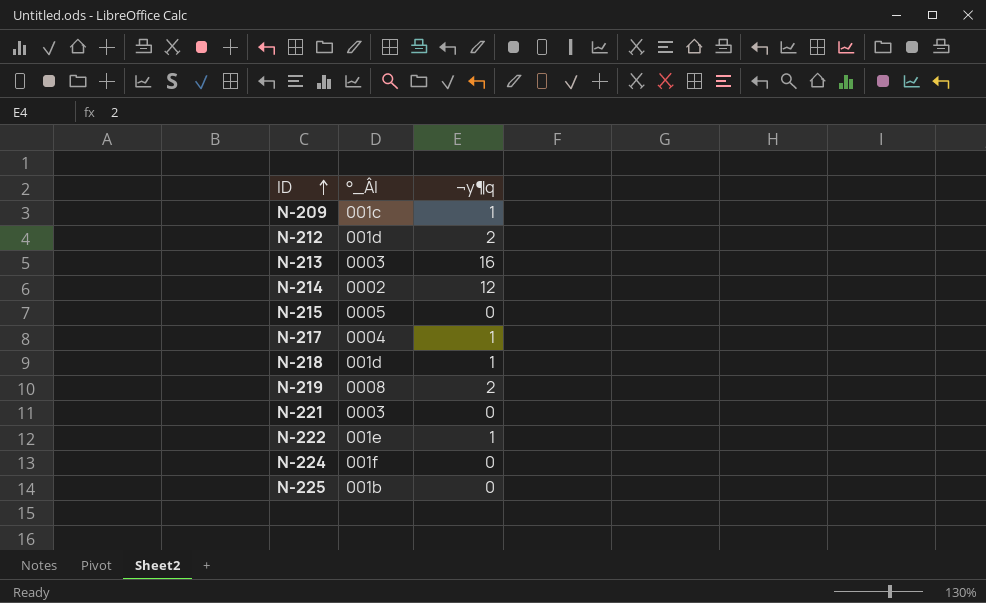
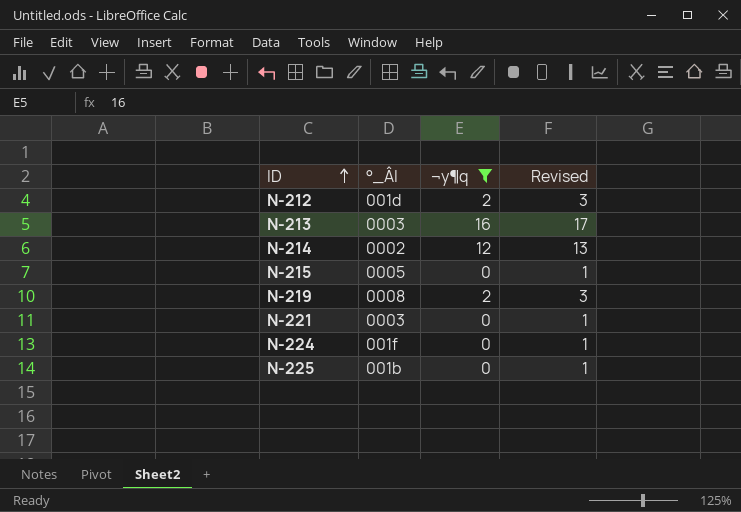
filter: none -> ¬y¶q != 1
column Revised | formula: none -> [¬y¶q] + 1

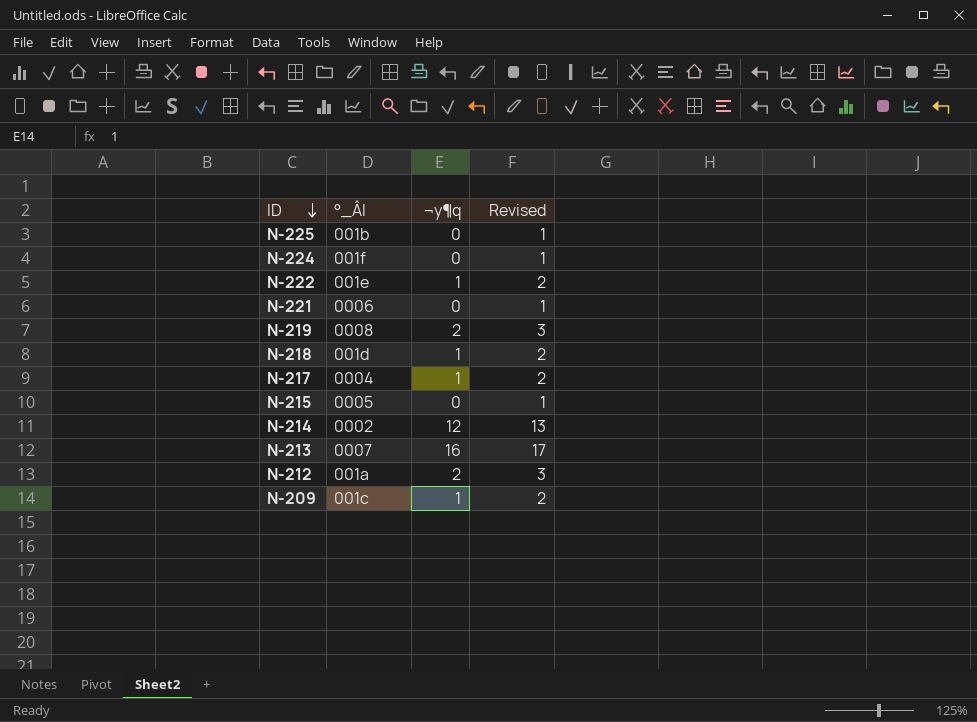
filter: ¬y¶q != 1 -> none
row order: ID ascending -> ID descending
N-221 | °_ÂI: 0003 -> 0006
N-213 | °_ÂI: 0003 -> 0007
N-212 | °_ÂI: 001d -> 001a

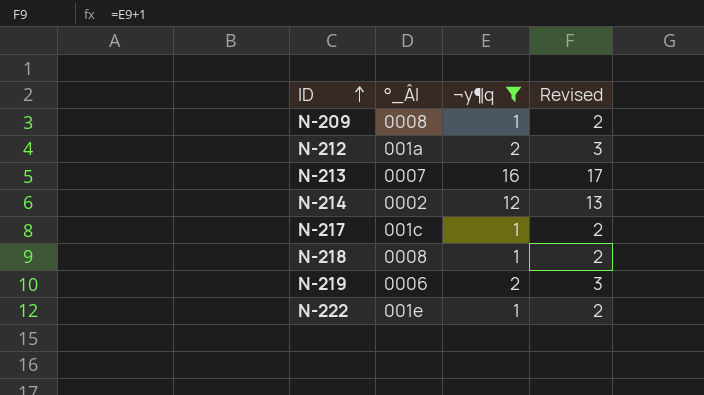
filter: none -> ¬y¶q != 0
row order: ID descending -> ID ascending
N-209 | °_ÂI: 001c -> 0008
N-217 | °_ÂI: 0004 -> 001c
N-218 | °_ÂI: 001d -> 0008
N-219 | °_ÂI: 0008 -> 0006

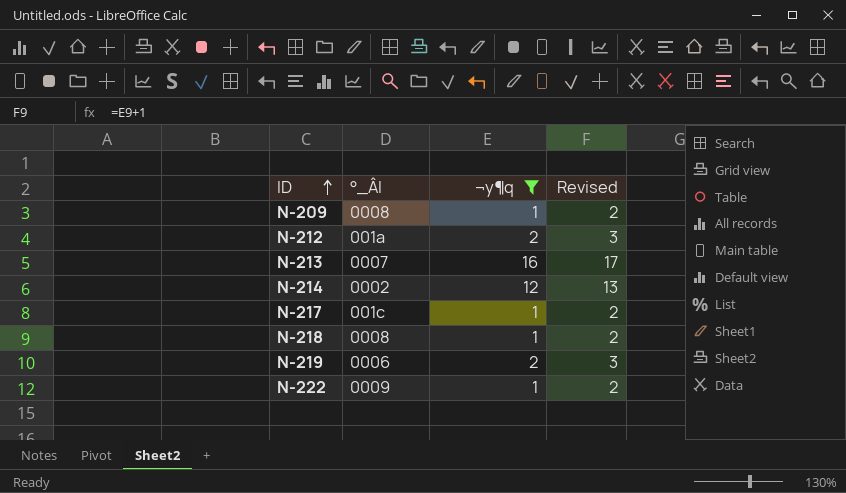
N-222 | °_ÂI: 001e -> 0009

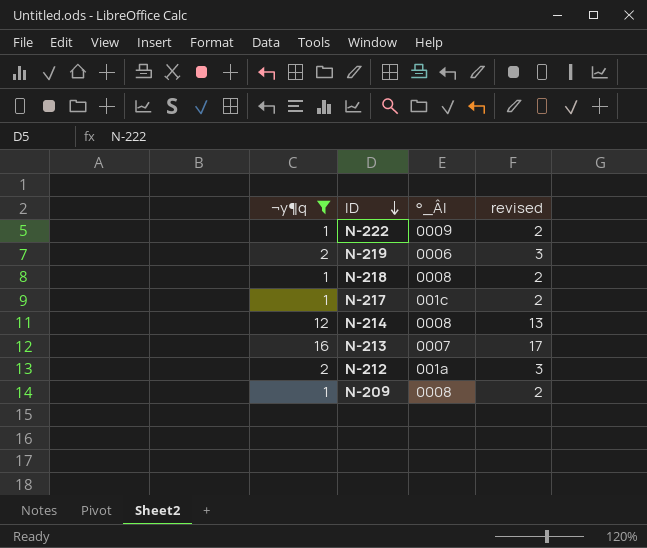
row order: ID ascending -> ID descending
column ¬y¶q | position: 3 -> 1
column name: Revised -> revised
N-214 | °_ÂI: 0002 -> 0008

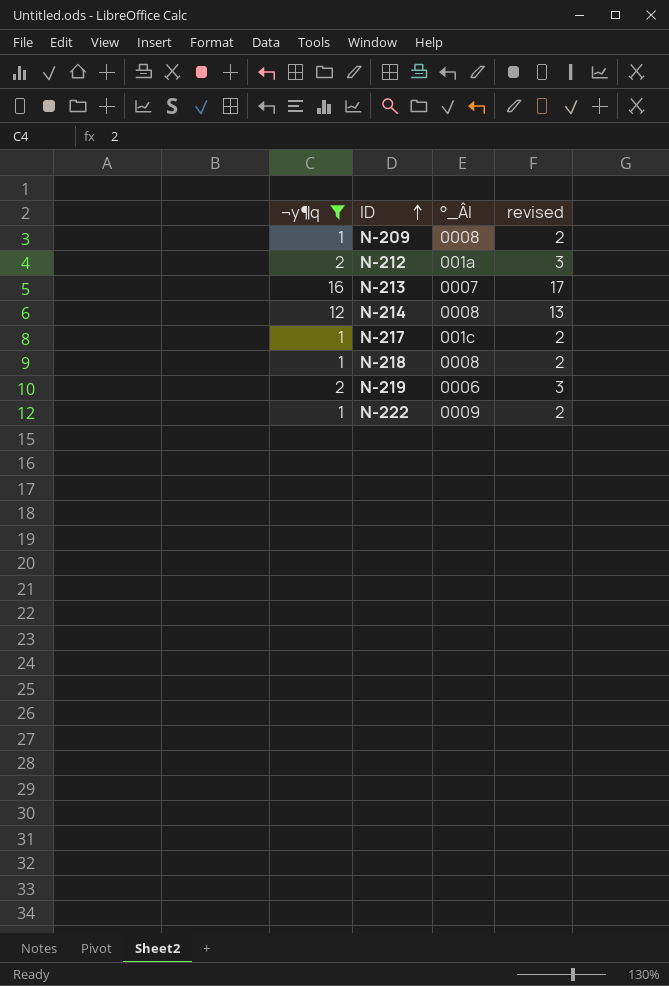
row order: ID descending -> ID ascending

